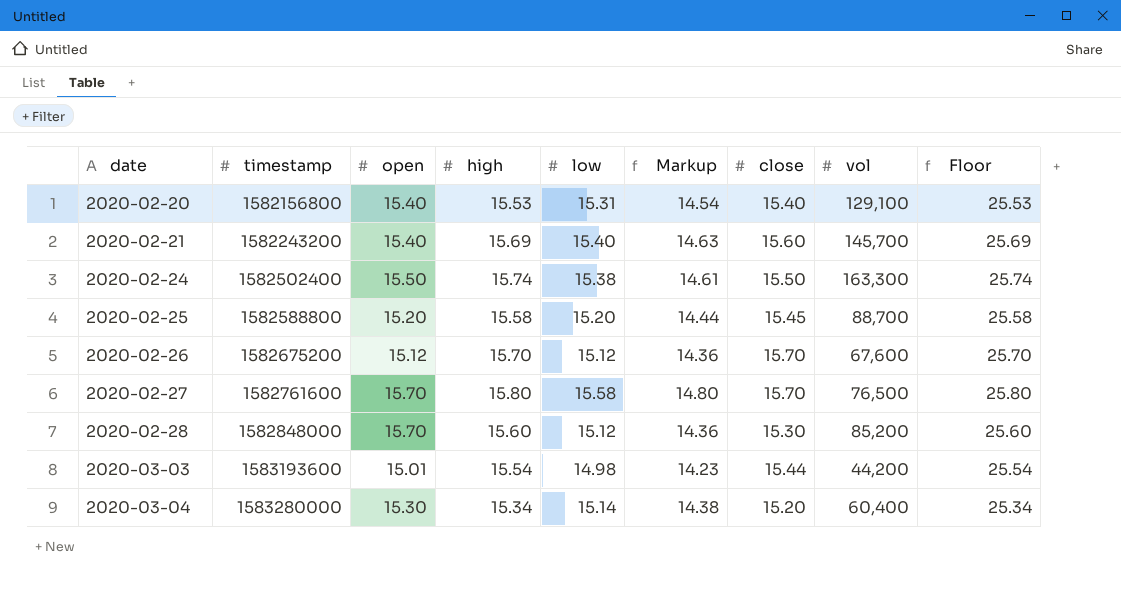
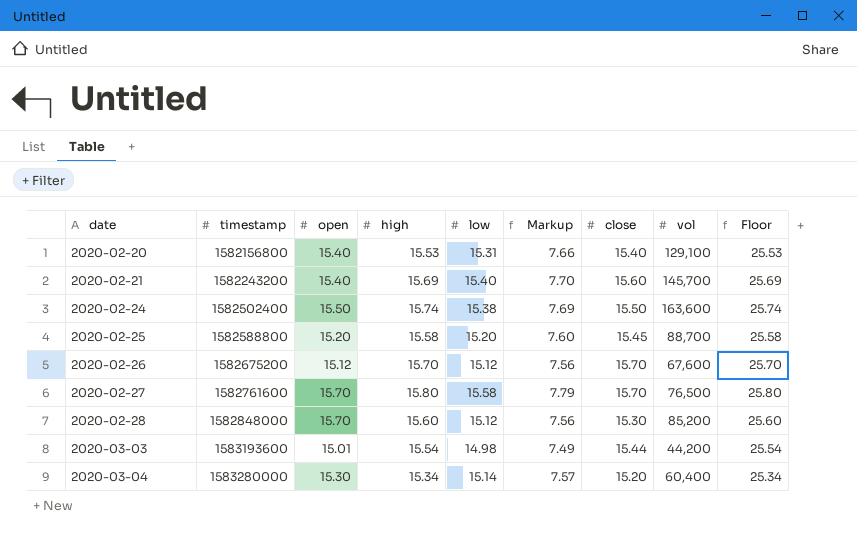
column Markup | formula: [low] * 0.95 -> [low] * 0.5
2020-02-24 | vol: 163,300 -> 163,600

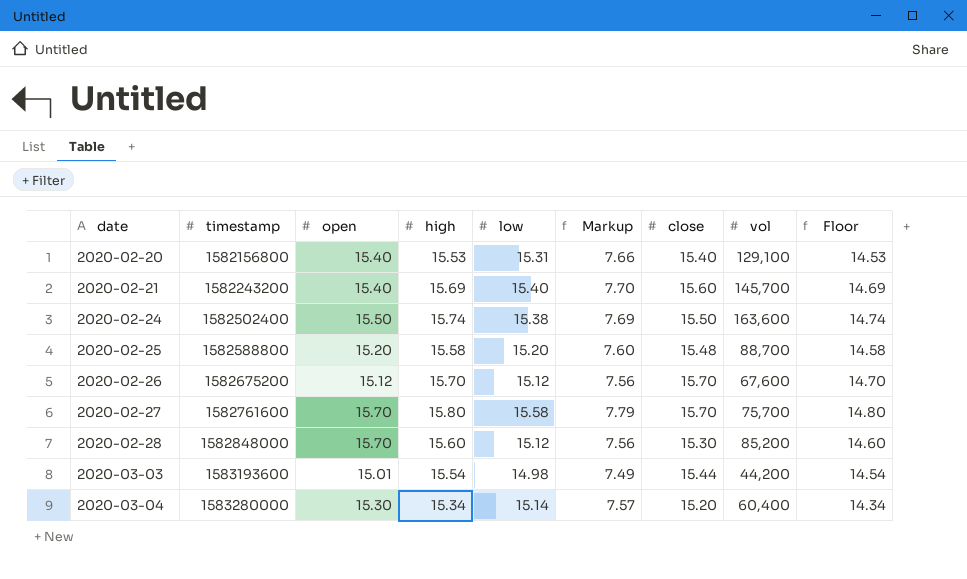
column Floor | formula: [high] + 10 -> [high] - 1
2020-02-25 | close: 15.45 -> 15.48
2020-02-27 | vol: 76,500 -> 75,700

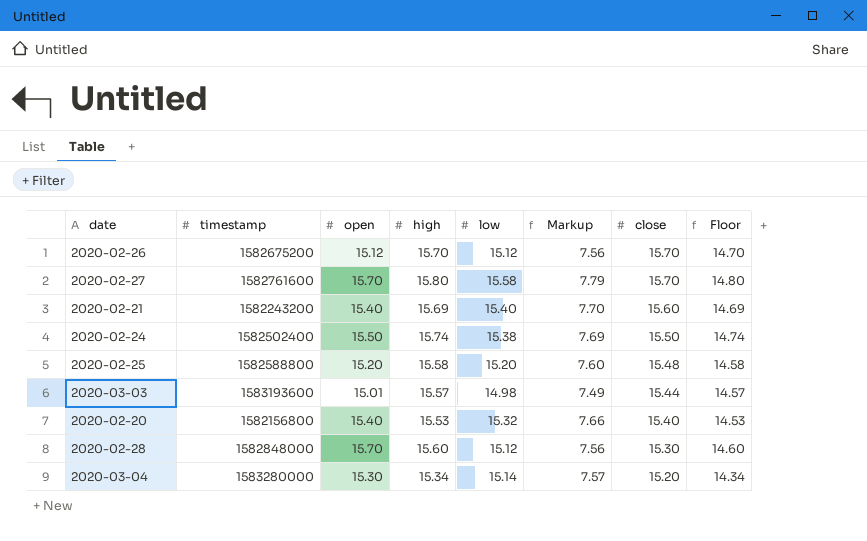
row order: date ascending -> close descending
column vol | position: 8 -> none
2020-03-03 | high: 15.54 -> 15.57
2020-03-03 | Floor: 14.54 -> 14.57
2020-02-20 | low: 15.31 -> 15.32

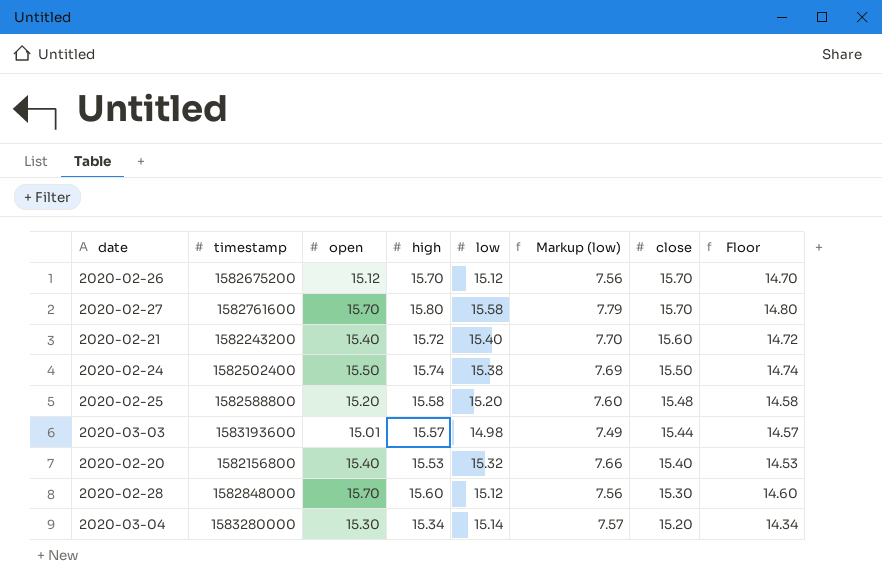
column name: Markup -> Markup (low)
2020-02-21 | high: 15.69 -> 15.72
2020-02-21 | Floor: 14.69 -> 14.72

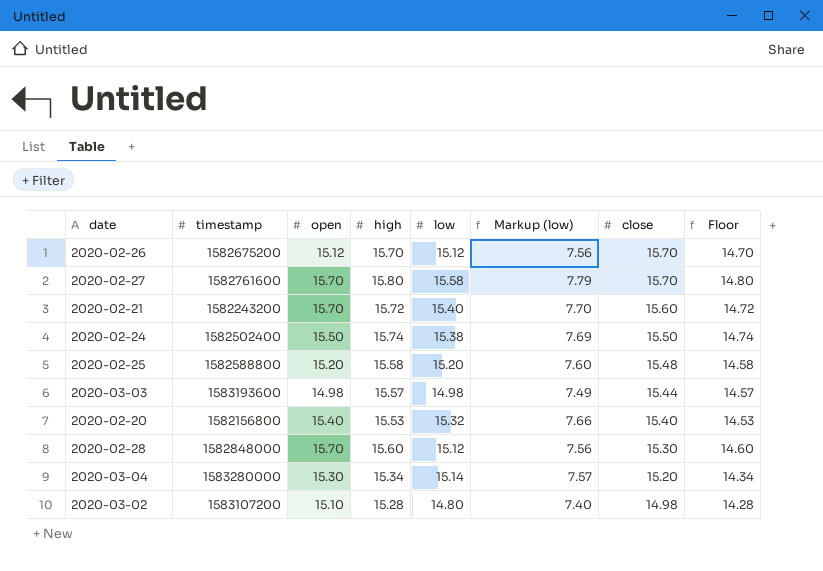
2020-02-21 | open: 15.40 -> 15.70
2020-03-03 | open: 15.01 -> 14.98
row 2020-03-02: none -> 1583107200 | 15.10 | 15.28 | 14.80 | 7.40 | 14.98 | 14.28

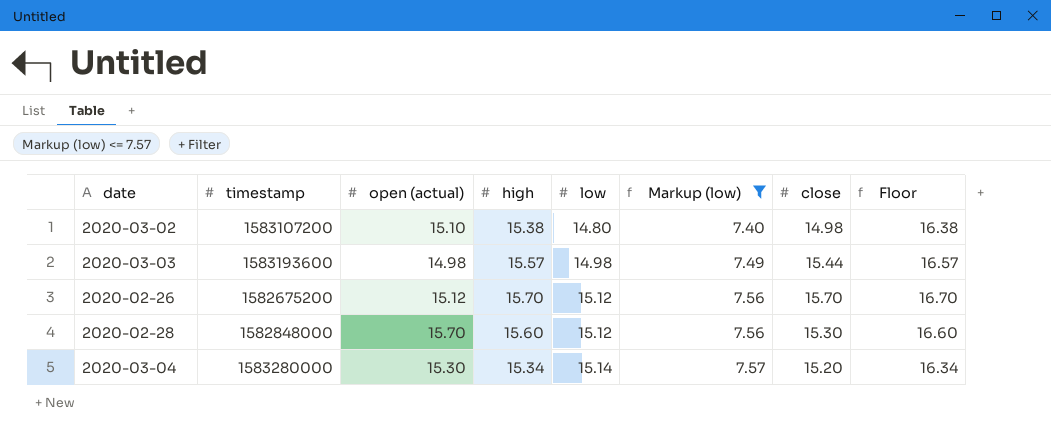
filter: none -> Markup (low) <= 7.57
row order: close descending -> low ascending
column name: open -> open (actual)
column Floor | formula: [high] - 1 -> [high] + 1
2020-03-02 | high: 15.28 -> 15.38

